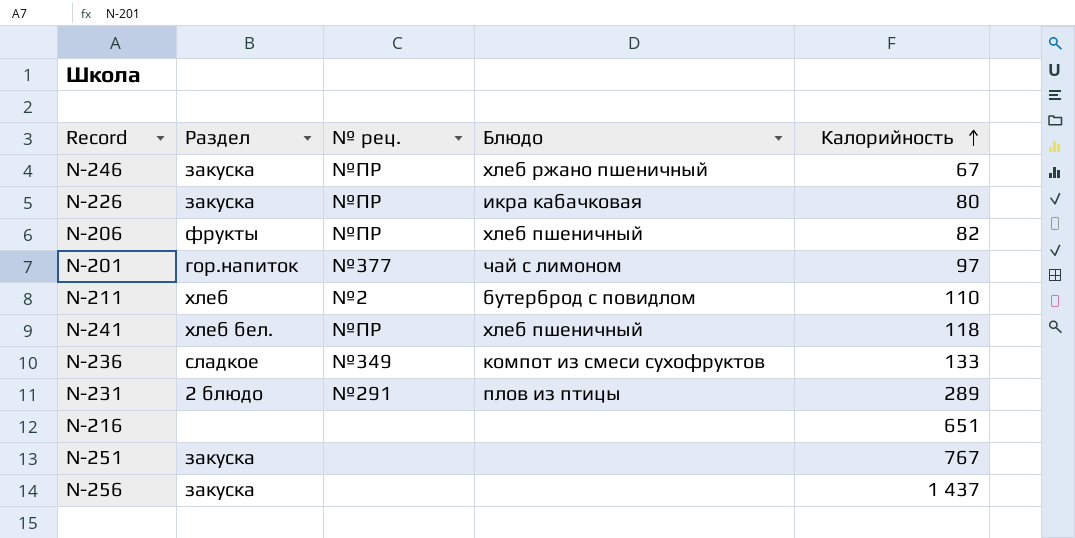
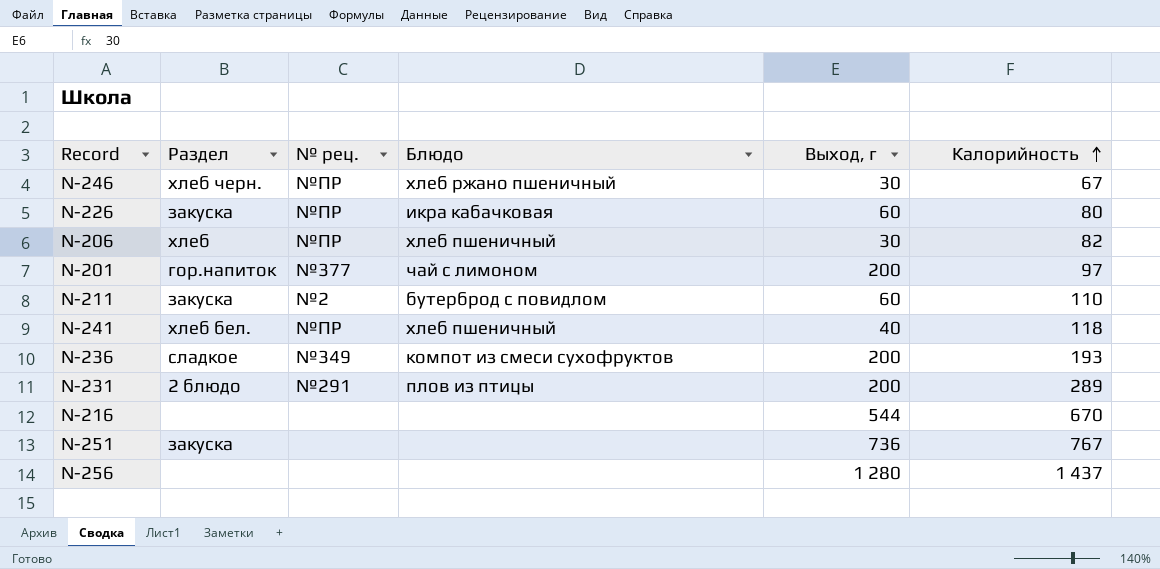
column Выход, г | position: none -> 5
N-246 | Раздел: закуска -> хлеб черн.
N-206 | Раздел: фрукты -> хлеб
N-211 | Раздел: хлеб -> закуска
N-236 | Калорийность: 133 -> 193
N-216 | Калорийность: 651 -> 670
N-256 | Раздел: закуска -> none

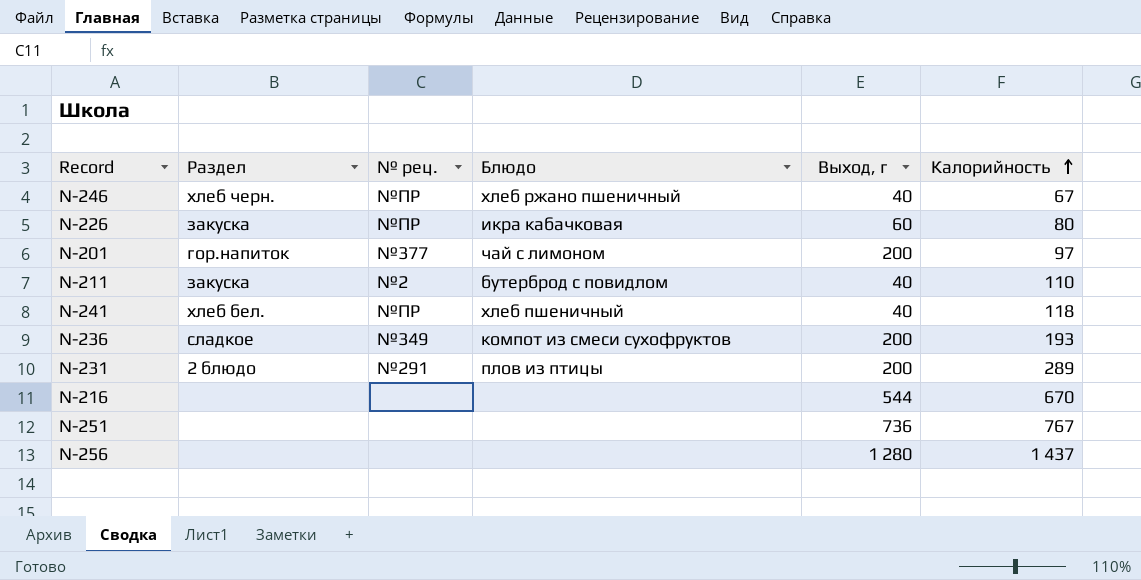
row N-206: хлеб | №ПР | хлеб пшеничный | 30 | 82 -> none
N-246 | Выход, г: 30 -> 40
N-211 | Выход, г: 60 -> 40
N-251 | Раздел: закуска -> none

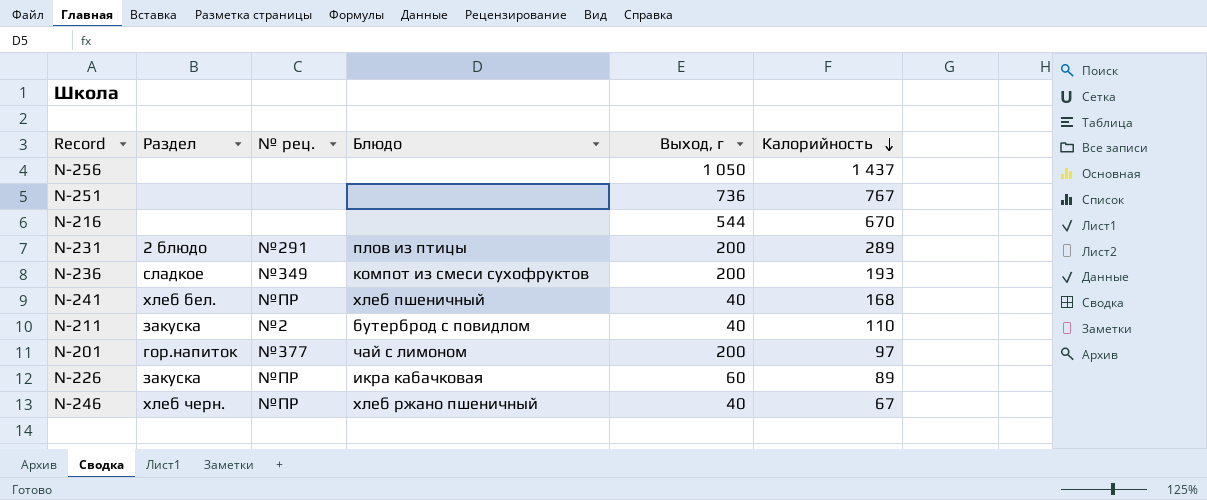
row order: Калорийность ascending -> Калорийность descending
N-256 | Выход, г: 1 280 -> 1 050
N-241 | Калорийность: 118 -> 168
N-226 | Калорийность: 80 -> 89

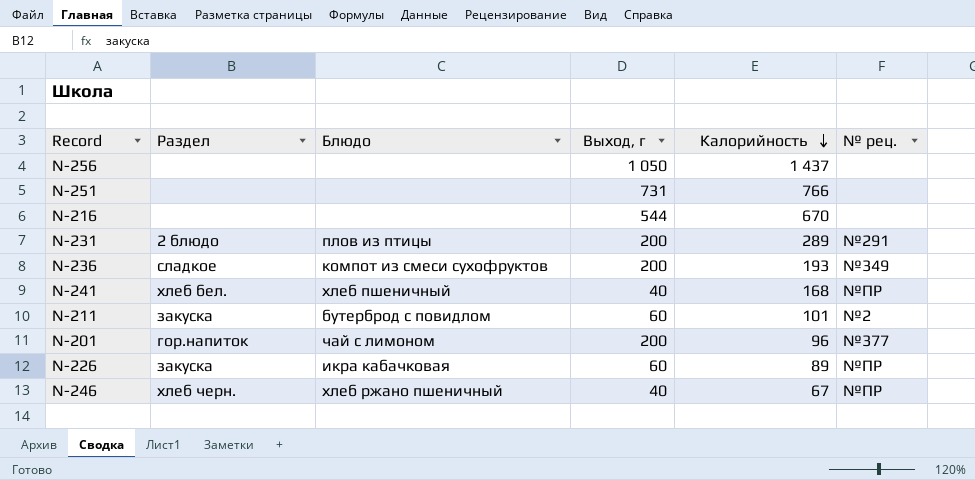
column № рец. | position: 3 -> 6
N-251 | Выход, г: 736 -> 731
N-251 | Калорийность: 767 -> 766
N-211 | Выход, г: 40 -> 60
N-211 | Калорийность: 110 -> 101
N-201 | Калорийность: 97 -> 96

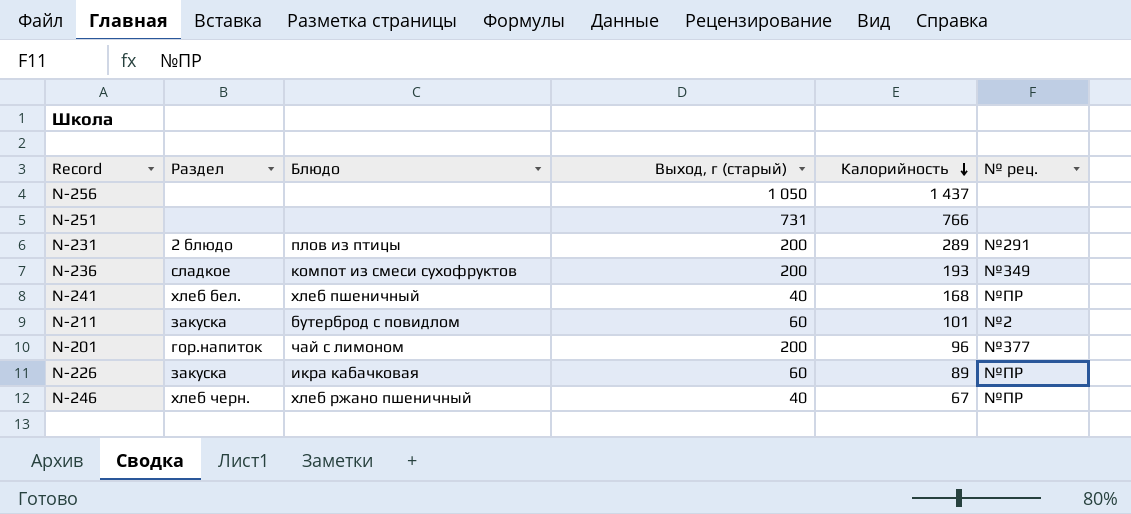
column name: Выход, г -> Выход, г (старый)
row N-216: none | none | 544 | 670 | none -> none

